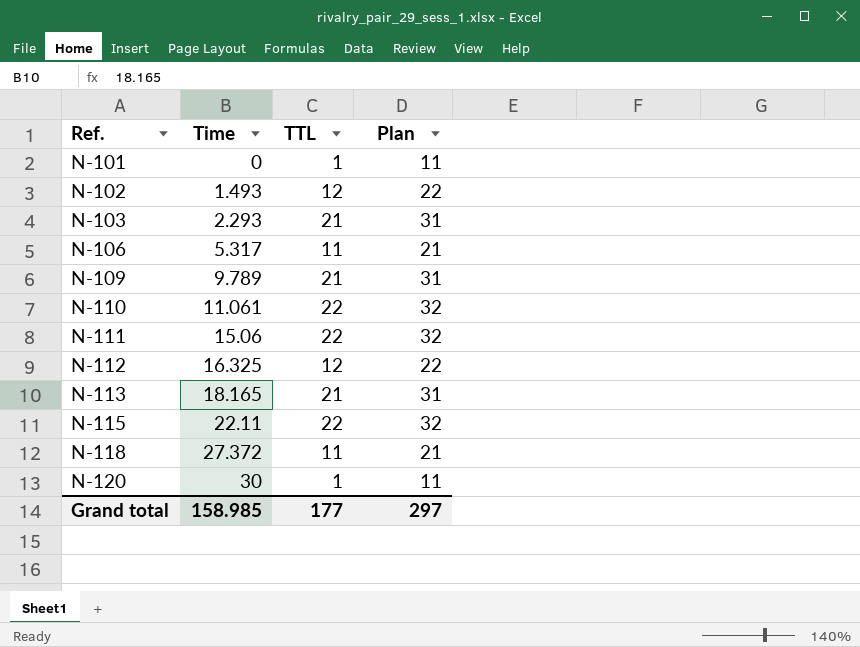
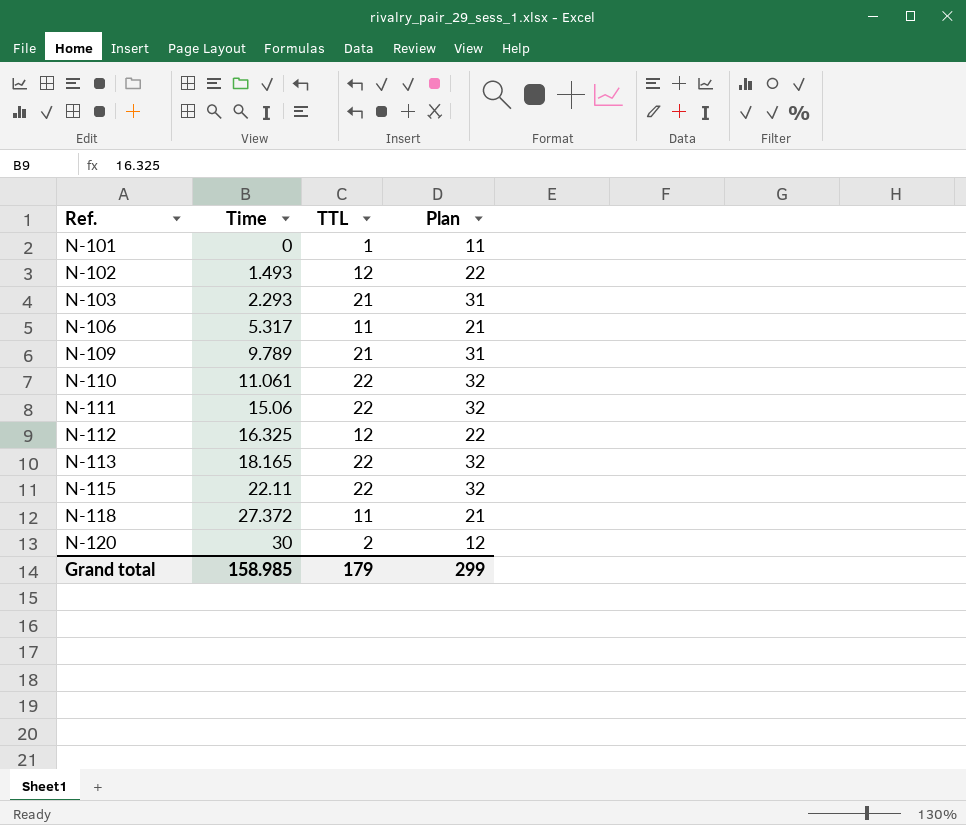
N-113 | TTL: 21 -> 22
N-113 | Plan: 31 -> 32
N-120 | TTL: 1 -> 2
N-120 | Plan: 11 -> 12
Grand total | TTL: 177 -> 179
Grand total | Plan: 297 -> 299

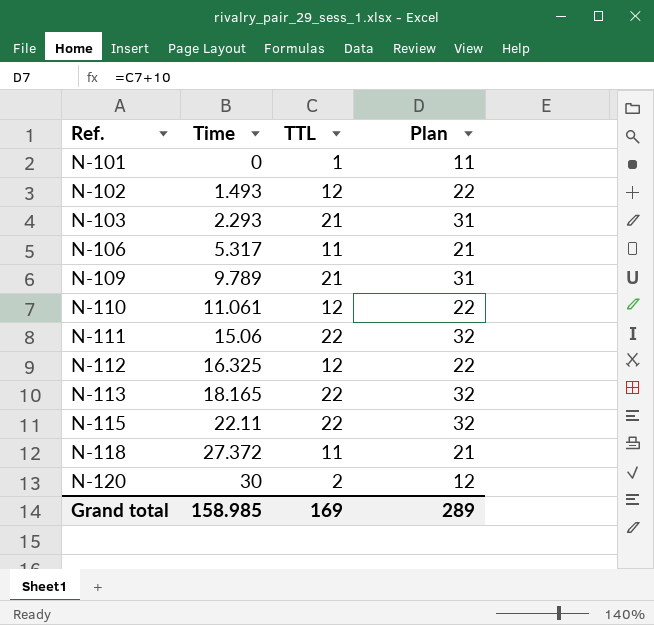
N-110 | TTL: 22 -> 12
N-110 | Plan: 32 -> 22
Grand total | TTL: 179 -> 169
Grand total | Plan: 299 -> 289

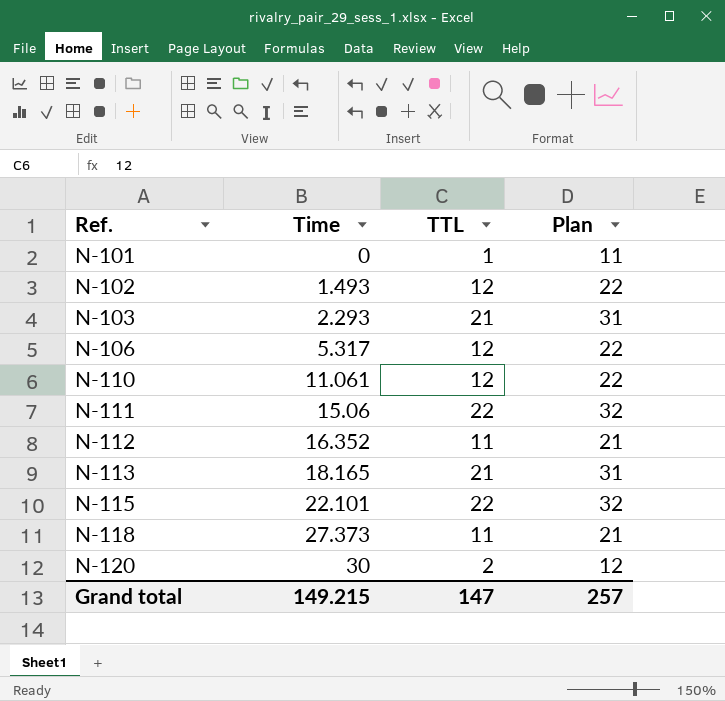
row N-109: 9.789 | 21 | 31 -> none
N-106 | TTL: 11 -> 12
N-106 | Plan: 21 -> 22
N-112 | Time: 16.325 -> 16.352
N-112 | TTL: 12 -> 11
N-112 | Plan: 22 -> 21
N-113 | TTL: 22 -> 21
N-113 | Plan: 32 -> 31
N-115 | Time: 22.11 -> 22.101
N-118 | Time: 27.372 -> 27.373
Grand total | Time: 158.985 -> 149.215
Grand total | TTL: 169 -> 147
Grand total | Plan: 289 -> 257

